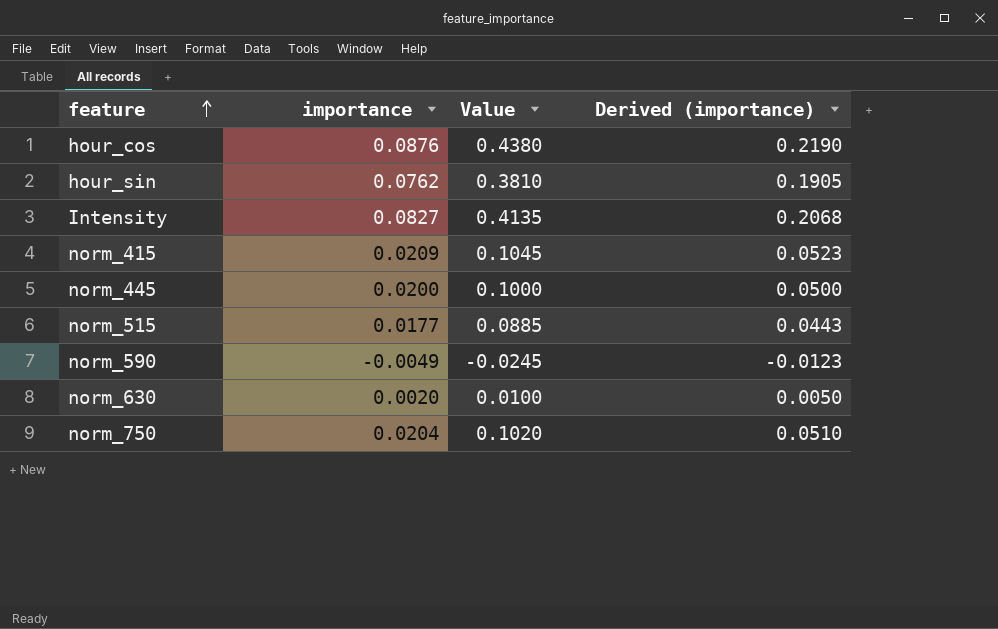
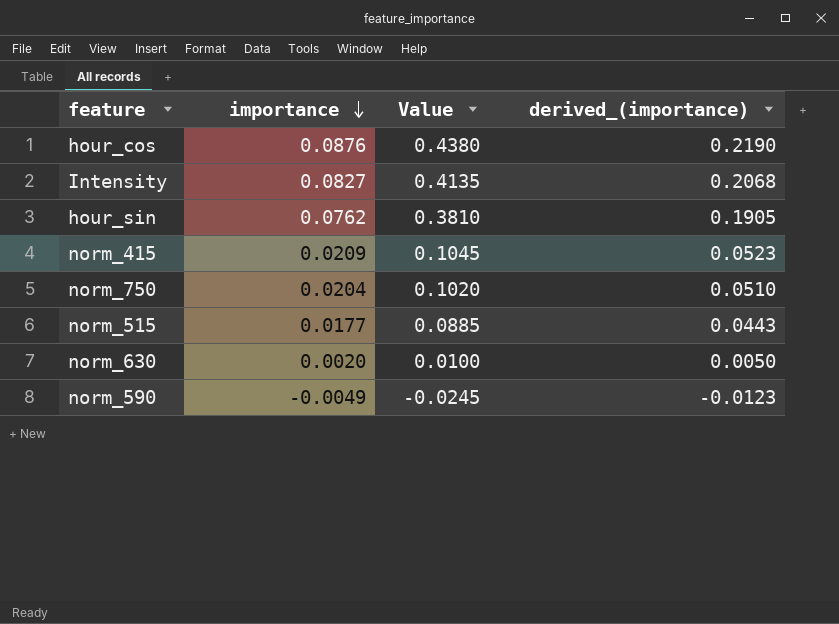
row order: feature ascending -> importance descending
column name: Derived (importance) -> derived_(importance)
row norm_445: 0.0200 | 0.1000 | 0.0500 -> none

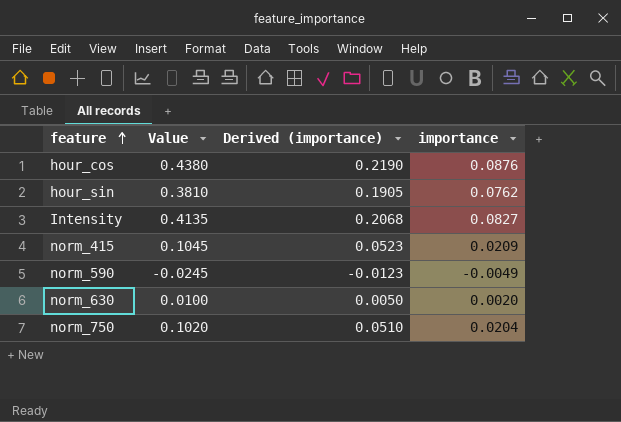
row order: importance descending -> feature ascending
column name: derived_(importance) -> Derived (importance)
column importance | position: 2 -> 4
row norm_515: 0.0177 | 0.0885 | 0.0443 -> none

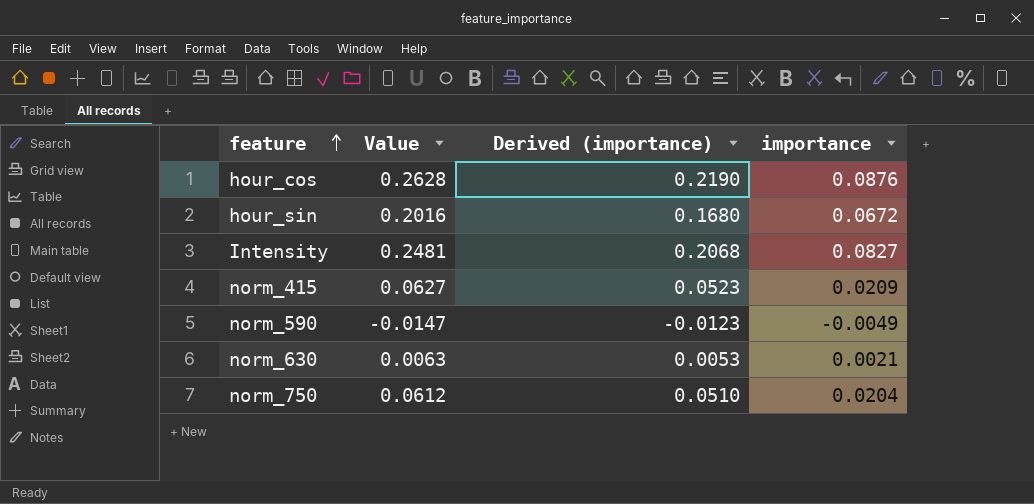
column Value | formula: [importance] * 5 -> [importance] * 3
hour_sin | Derived (importance): 0.1905 -> 0.1680
hour_sin | importance: 0.0762 -> 0.0672
norm_630 | Derived (importance): 0.0050 -> 0.0053
norm_630 | importance: 0.0020 -> 0.0021

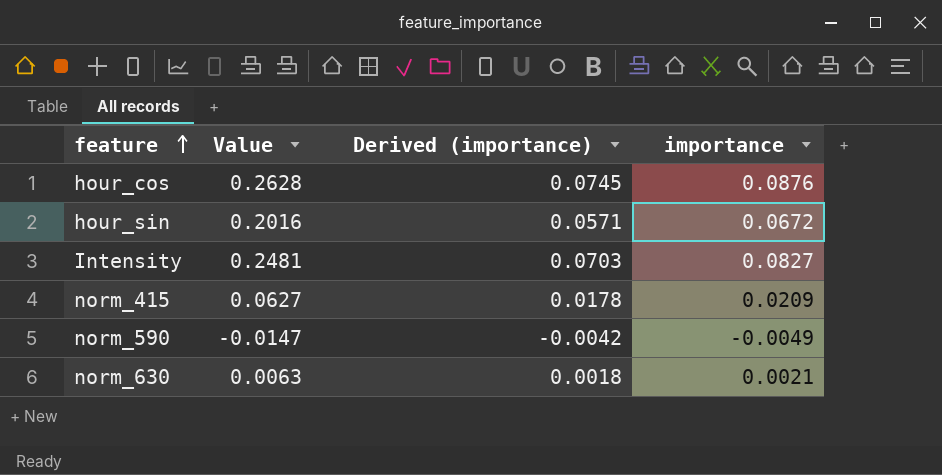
column Derived (importance) | formula: [importance] * 2.5 -> [importance] * 0.85
row norm_750: 0.0612 | 0.0510 | 0.0204 -> none

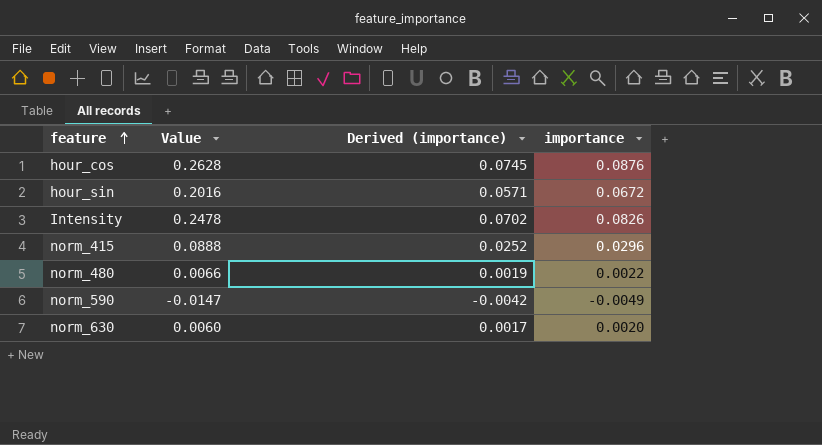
Intensity | Value: 0.2481 -> 0.2478
Intensity | Derived (importance): 0.0703 -> 0.0702
Intensity | importance: 0.0827 -> 0.0826
norm_415 | Value: 0.0627 -> 0.0888
norm_415 | Derived (importance): 0.0178 -> 0.0252
norm_415 | importance: 0.0209 -> 0.0296
row norm_480: none -> 0.0066 | 0.0019 | 0.0022
norm_630 | Value: 0.0063 -> 0.0060
norm_630 | Derived (importance): 0.0018 -> 0.0017
norm_630 | importance: 0.0021 -> 0.0020

